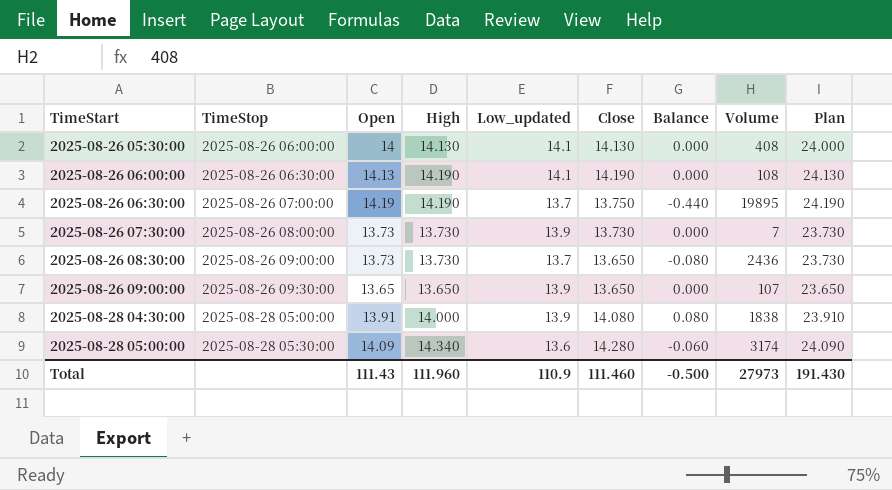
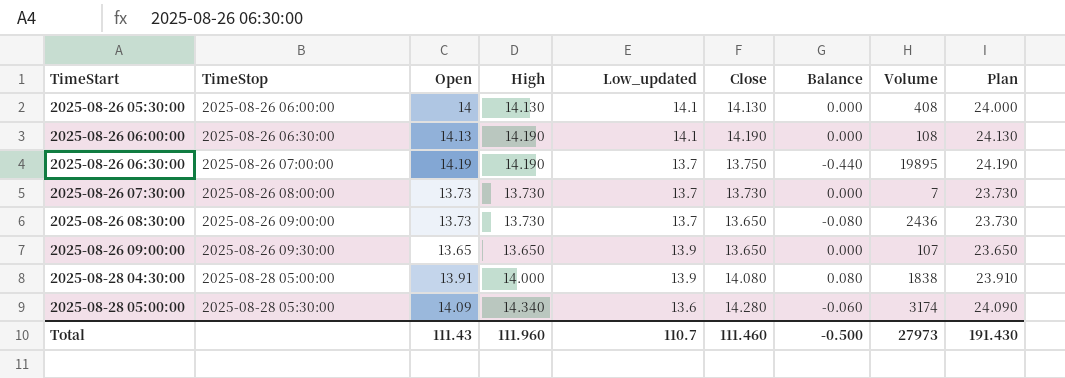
2025-08-26 07:30:00 | Low_updated: 13.9 -> 13.7
Total | Low_updated: 110.9 -> 110.7

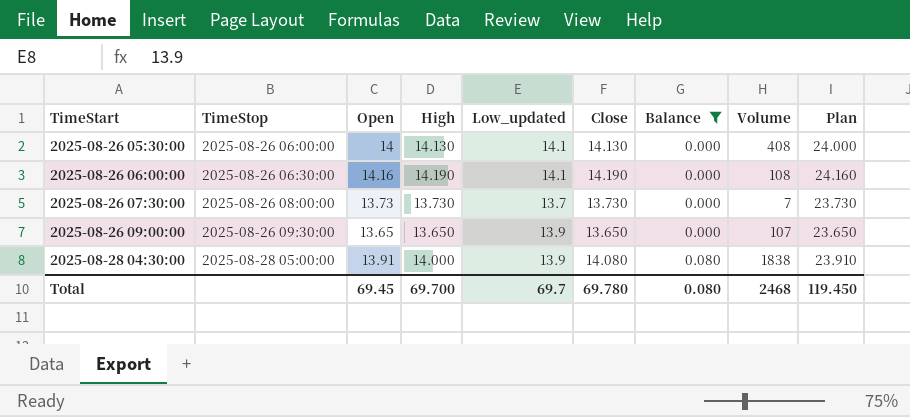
filter: none -> Balance >= 0.000
2025-08-26 06:00:00 | Open: 14.13 -> 14.16
2025-08-26 06:00:00 | Plan: 24.130 -> 24.160
Total | Open: 111.43 -> 69.45
Total | High: 111.960 -> 69.700
Total | Low_updated: 110.7 -> 69.7
Total | Close: 111.460 -> 69.780
Total | Balance: -0.500 -> 0.080
Total | Volume: 27973 -> 2468
Total | Plan: 191.430 -> 119.450

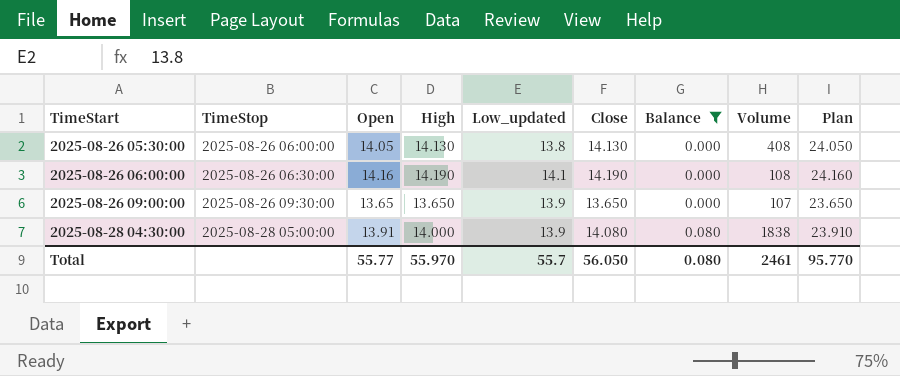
row 2025-08-26 07:30:00: 2025-08-26 08:00:00 | 13.73 | 13.730 | 13.7 | 13.730 | 0.000 | 7 | 23.730 -> none
2025-08-26 05:30:00 | Open: 14 -> 14.05
2025-08-26 05:30:00 | Low_updated: 14.1 -> 13.8
2025-08-26 05:30:00 | Plan: 24.000 -> 24.050
Total | Open: 69.45 -> 55.77
Total | High: 69.700 -> 55.970
Total | Low_updated: 69.7 -> 55.7
Total | Close: 69.780 -> 56.050
Total | Volume: 2468 -> 2461
Total | Plan: 119.450 -> 95.770

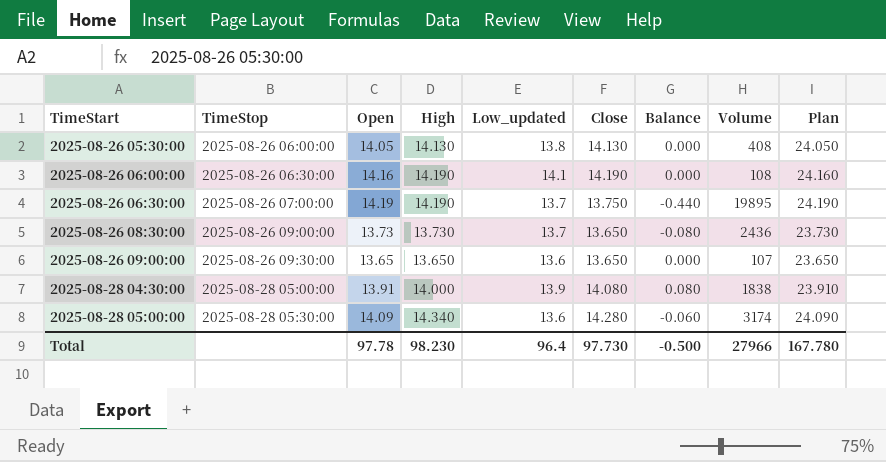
filter: Balance >= 0.000 -> none
2025-08-26 09:00:00 | Low_updated: 13.9 -> 13.6
Total | Open: 55.77 -> 97.78
Total | High: 55.970 -> 98.230
Total | Low_updated: 55.7 -> 96.4
Total | Close: 56.050 -> 97.730
Total | Balance: 0.080 -> -0.500
Total | Volume: 2461 -> 27966
Total | Plan: 95.770 -> 167.780

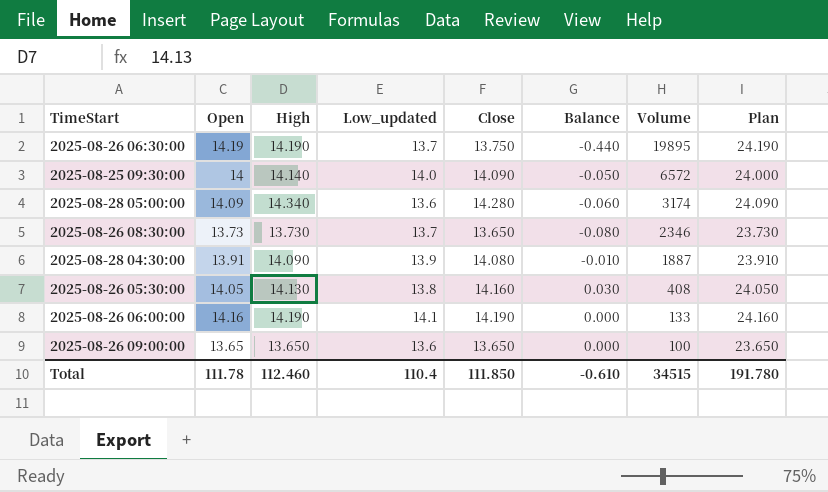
row order: TimeStart ascending -> Volume descending
column TimeStop | position: 2 -> none
row 2025-08-25 09:30:00: none -> 14 | 14.140 | 14.0 | 14.090 | -0.050 | 6572 | 24.000
2025-08-26 08:30:00 | Volume: 2436 -> 2346
2025-08-28 04:30:00 | High: 14.000 -> 14.090
2025-08-28 04:30:00 | Balance: 0.080 -> -0.010
2025-08-28 04:30:00 | Volume: 1838 -> 1887
2025-08-26 05:30:00 | Close: 14.130 -> 14.160
2025-08-26 05:30:00 | Balance: 0.000 -> 0.030
2025-08-26 06:00:00 | Volume: 108 -> 133
2025-08-26 09:00:00 | Volume: 107 -> 100
Total | Open: 97.78 -> 111.78
Total | High: 98.230 -> 112.460
Total | Low_updated: 96.4 -> 110.4
Total | Close: 97.730 -> 111.850
Total | Balance: -0.500 -> -0.610
Total | Volume: 27966 -> 34515
Total | Plan: 167.780 -> 191.780

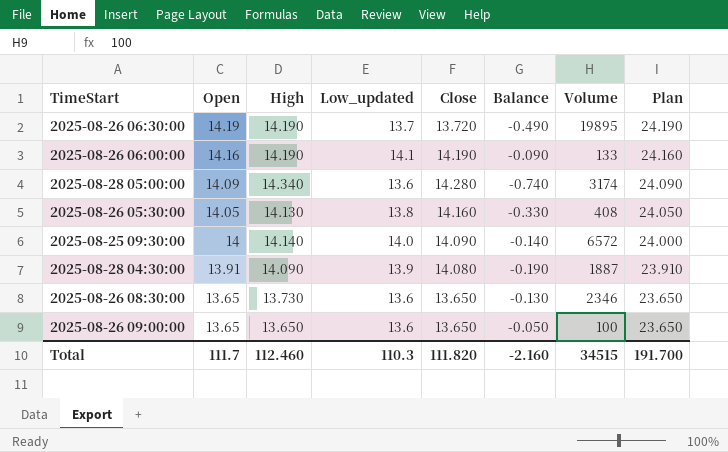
row order: Volume descending -> Open descending
column Balance | formula: [Close] - [High] -> [Low_updated] - [High]
2025-08-26 06:30:00 | Close: 13.750 -> 13.720
2025-08-26 08:30:00 | Open: 13.73 -> 13.65
2025-08-26 08:30:00 | Low_updated: 13.7 -> 13.6
2025-08-26 08:30:00 | Plan: 23.730 -> 23.650
Total | Open: 111.78 -> 111.7
Total | Low_updated: 110.4 -> 110.3
Total | Close: 111.850 -> 111.820
Total | Balance: -0.610 -> -2.160
Total | Plan: 191.780 -> 191.700

